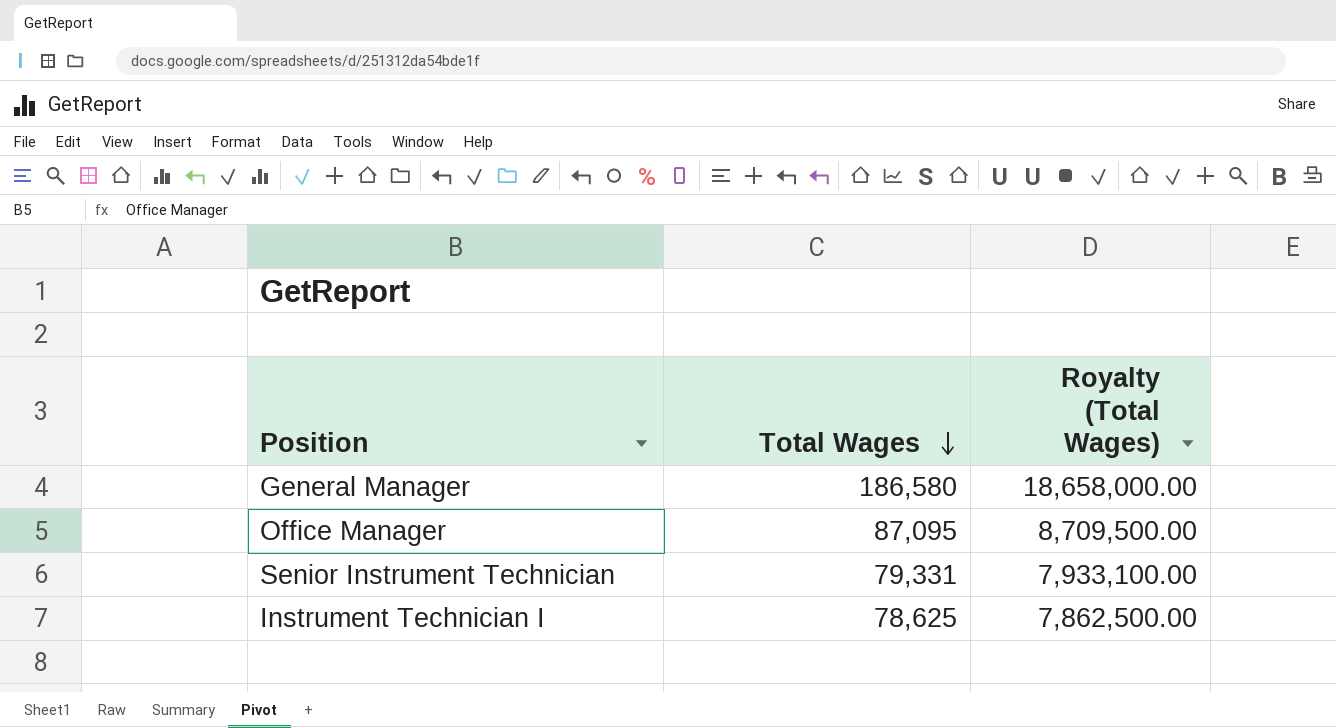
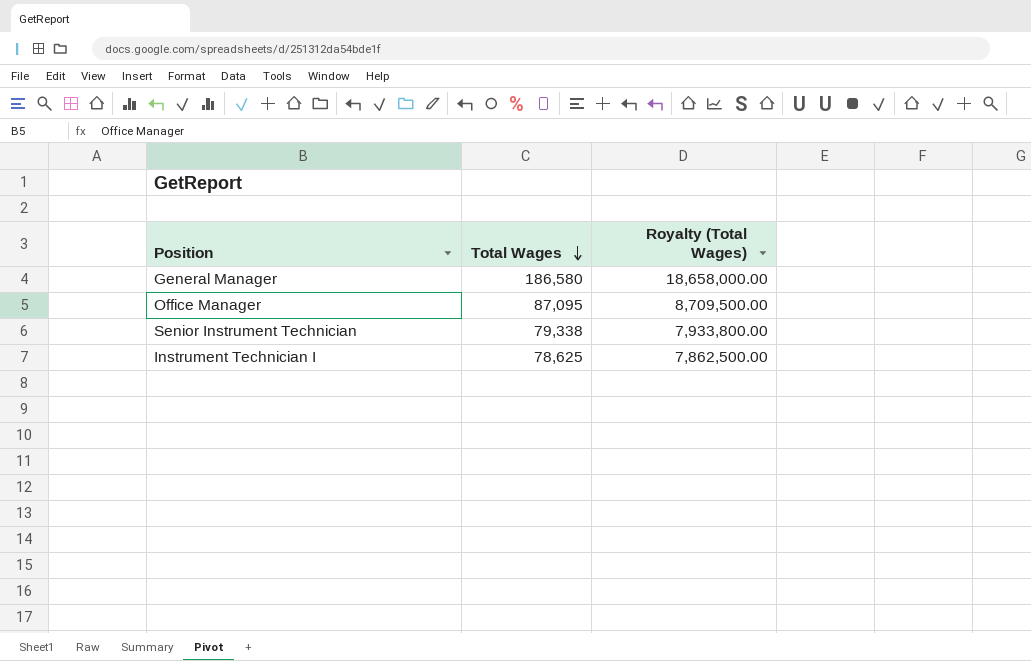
Senior Instrument Technician | Total Wages: 79,331 -> 79,338
Senior Instrument Technician | Royalty (Total Wages): 7,933,100.00 -> 7,933,800.00

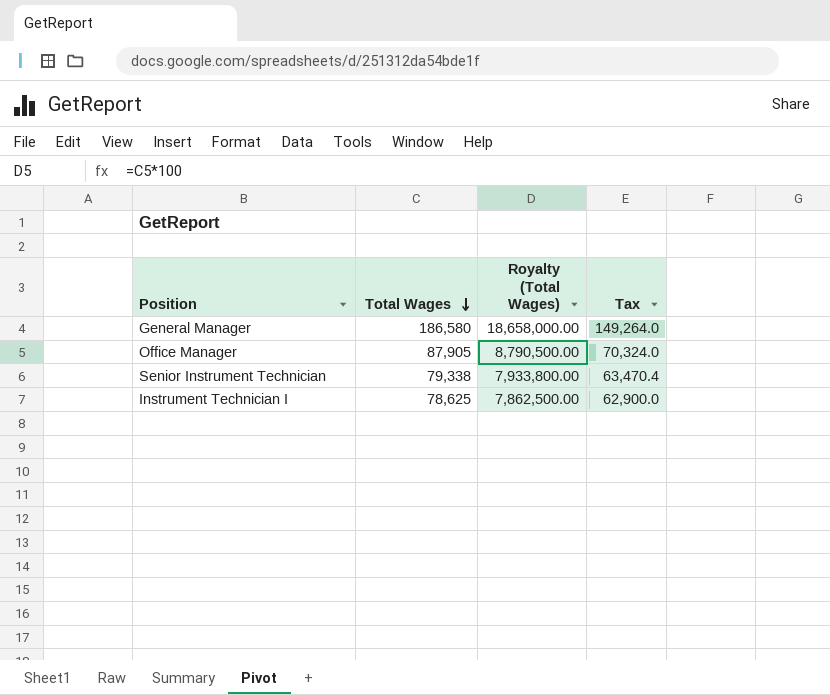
column Tax | formula: none -> [Total Wages] * 0.8
Office Manager | Total Wages: 87,095 -> 87,905
Office Manager | Royalty (Total Wages): 8,709,500.00 -> 8,790,500.00

